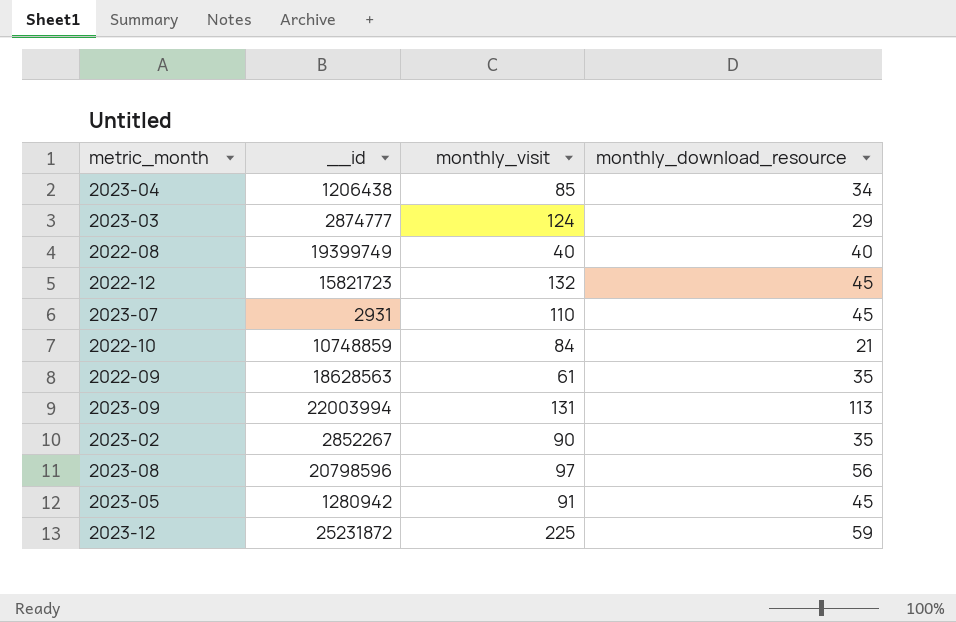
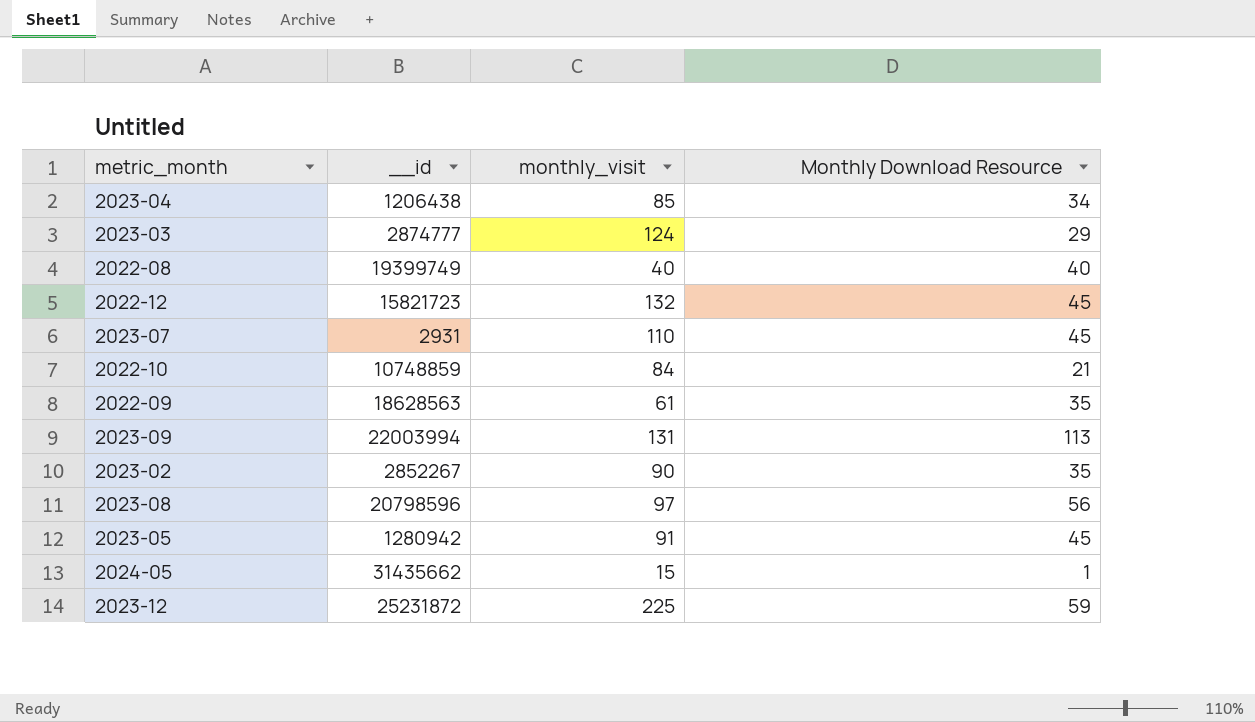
column name: monthly_download_resource -> Monthly Download Resource
row 2024-05: none -> 31435662 | 15 | 1

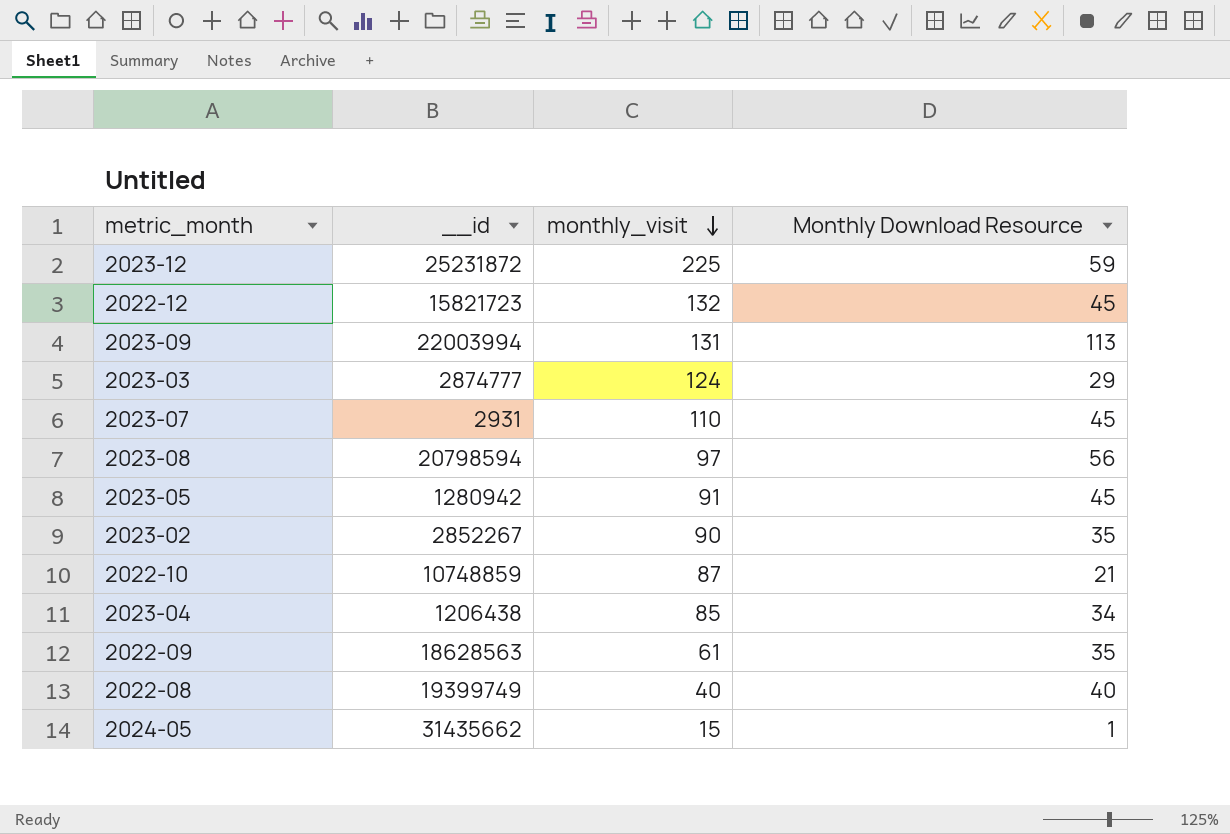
row order: none -> monthly_visit descending
2023-08 | __id: 20798596 -> 20798594
2022-10 | monthly_visit: 84 -> 87

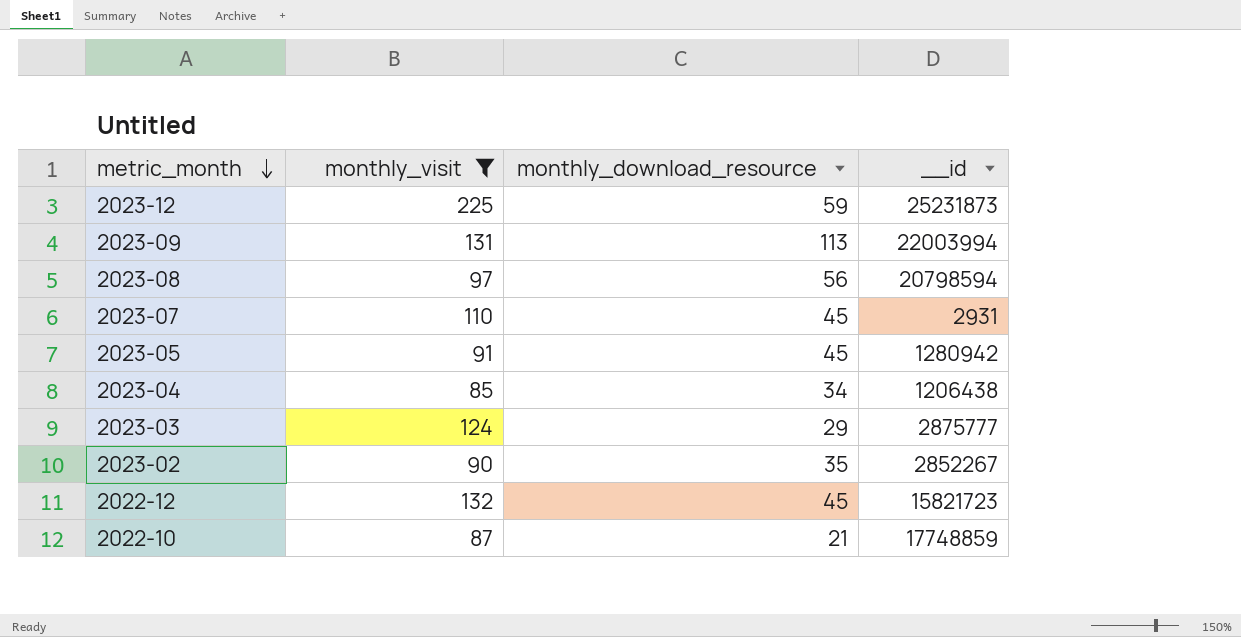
filter: none -> monthly_visit >= 85
row order: monthly_visit descending -> metric_month descending
column name: Monthly Download Resource -> monthly_download_resource
column __id | position: 2 -> 4
2023-12 | __id: 25231872 -> 25231873
2023-03 | __id: 2874777 -> 2875777
2022-10 | __id: 10748859 -> 17748859

